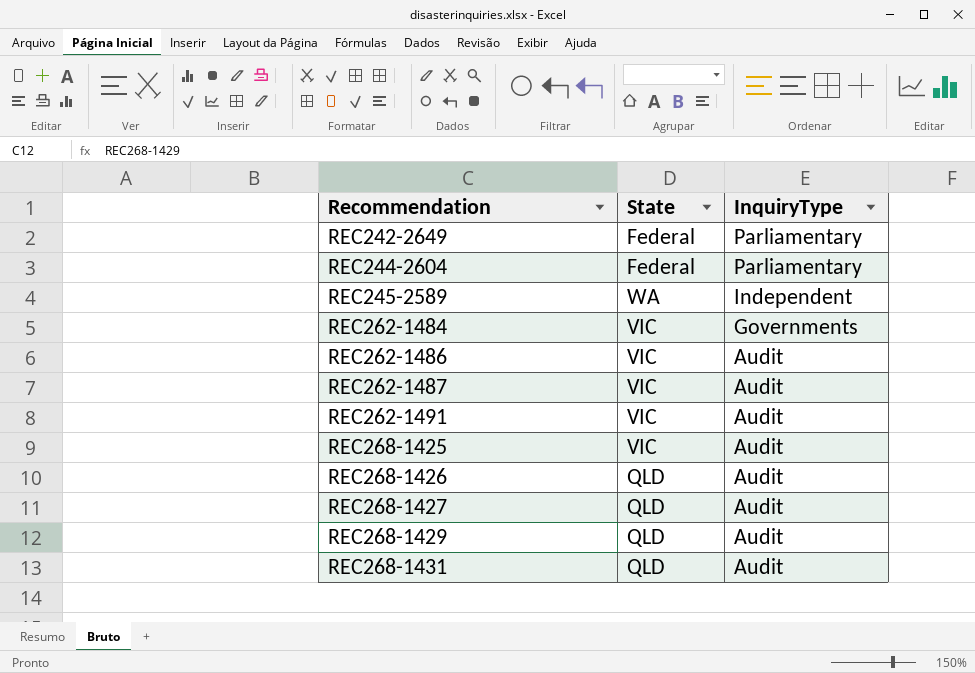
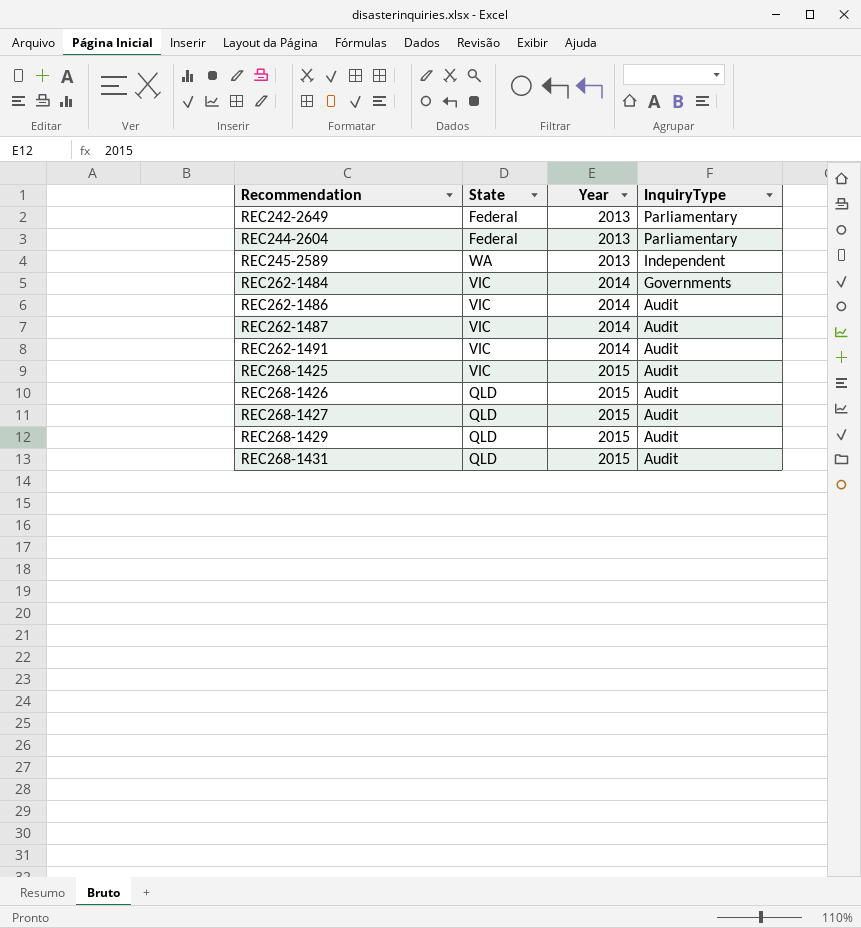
column Year | position: none -> 3

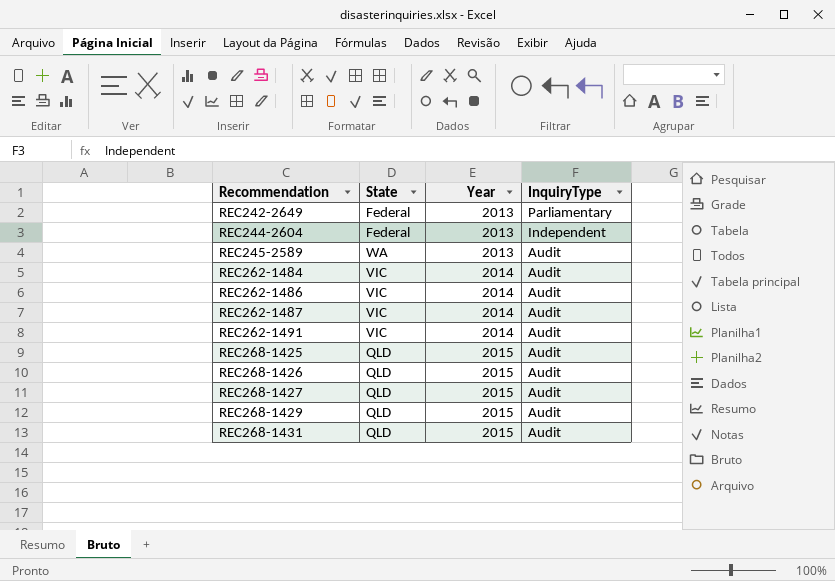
REC244-2604 | InquiryType: Parliamentary -> Independent
REC245-2589 | InquiryType: Independent -> Audit
REC262-1484 | InquiryType: Governments -> Audit
REC268-1425 | State: VIC -> QLD

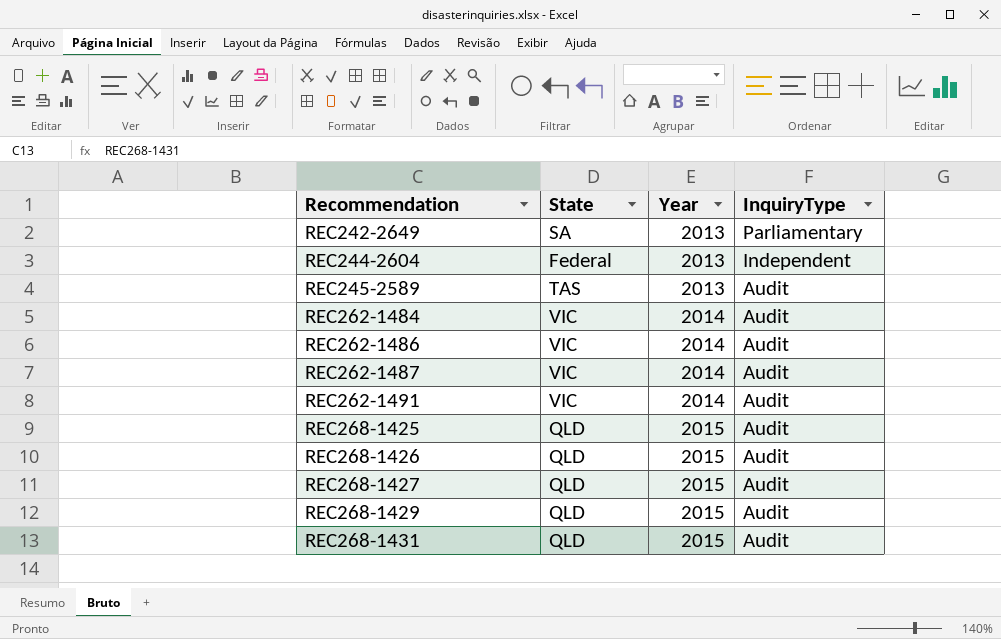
REC242-2649 | State: Federal -> SA
REC245-2589 | State: WA -> TAS

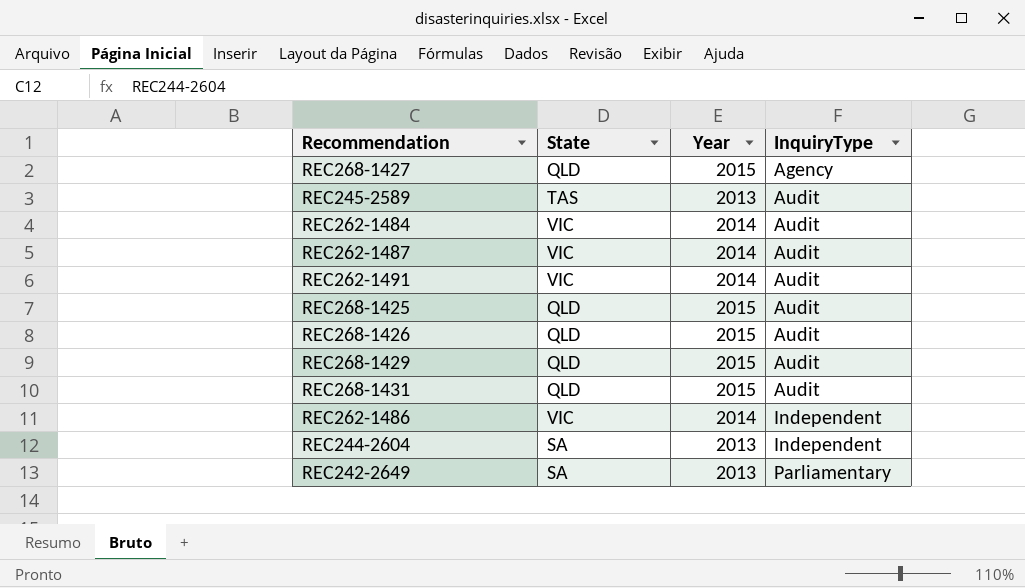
row order: Recommendation ascending -> InquiryType ascending
REC268-1427 | InquiryType: Audit -> Agency
REC262-1486 | InquiryType: Audit -> Independent
REC244-2604 | State: Federal -> SA

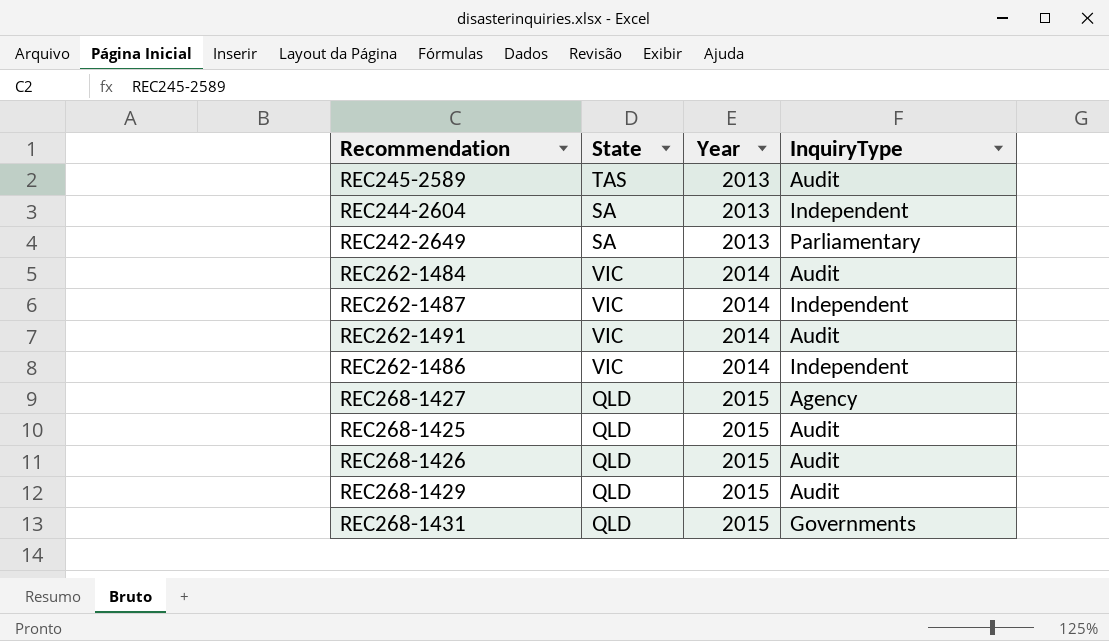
row order: InquiryType ascending -> Year ascending
REC262-1487 | InquiryType: Audit -> Independent
REC268-1431 | InquiryType: Audit -> Governments

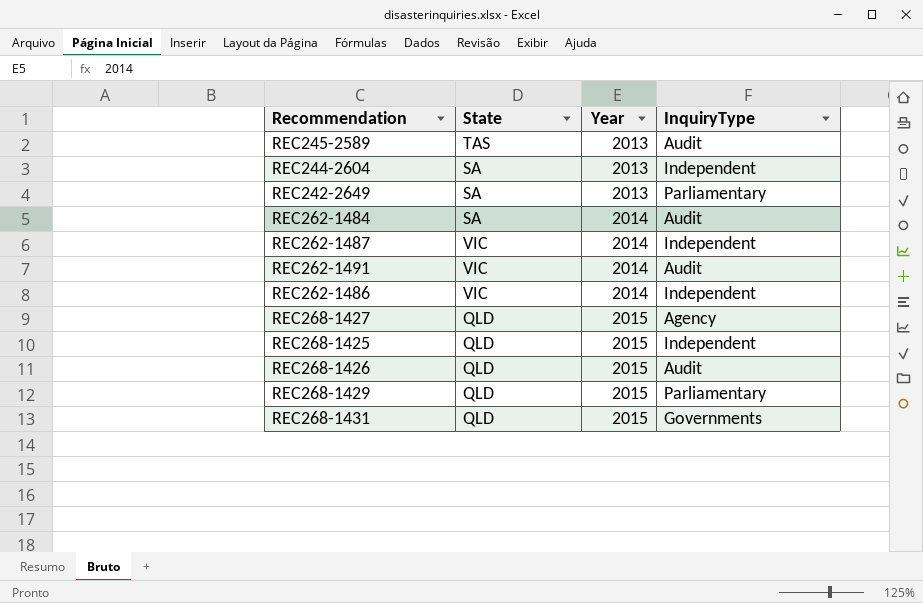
REC262-1484 | State: VIC -> SA
REC268-1425 | InquiryType: Audit -> Independent
REC268-1429 | InquiryType: Audit -> Parliamentary

